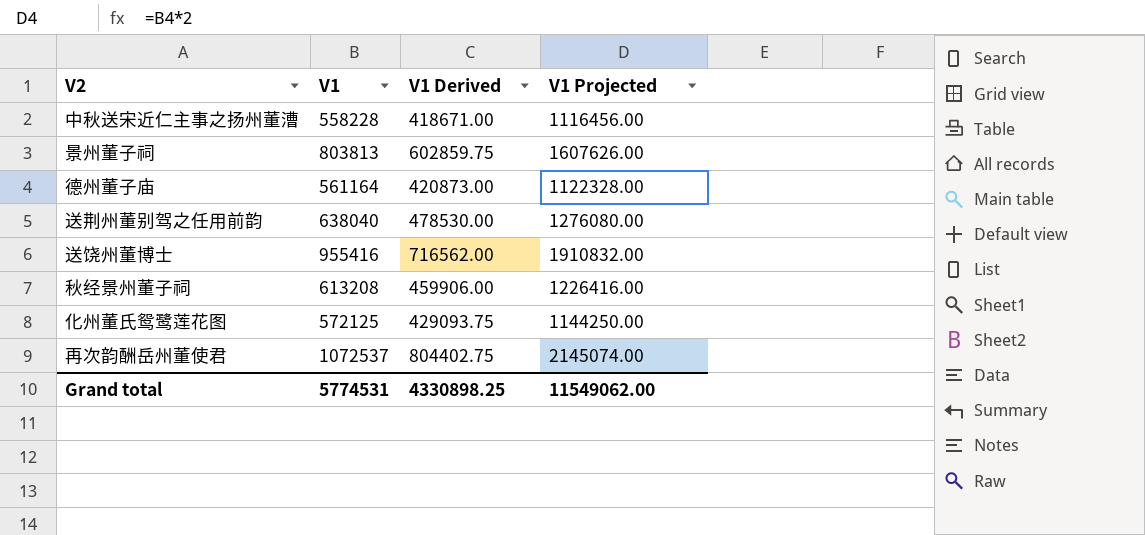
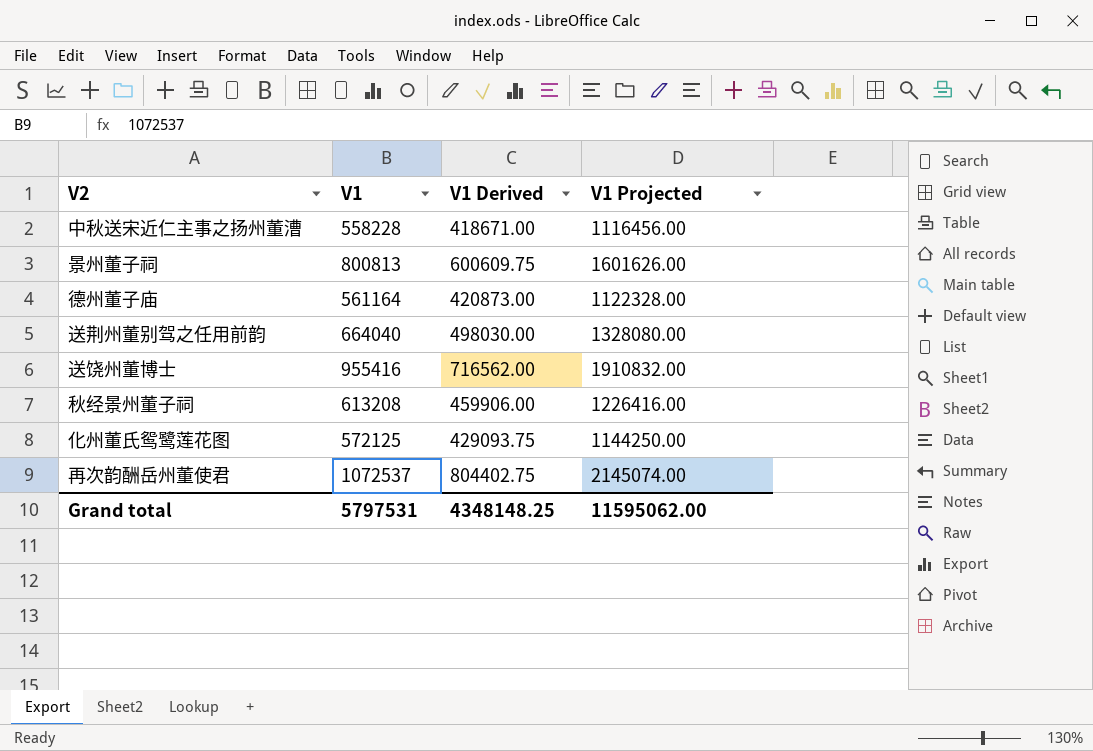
景州董子祠 | V1: 803813 -> 800813
景州董子祠 | V1 Derived: 602859.75 -> 600609.75
景州董子祠 | V1 Projected: 1607626.00 -> 1601626.00
送荆州董别驾之任用前韵 | V1: 638040 -> 664040
送荆州董别驾之任用前韵 | V1 Derived: 478530.00 -> 498030.00
送荆州董别驾之任用前韵 | V1 Projected: 1276080.00 -> 1328080.00
Grand total | V1: 5774531 -> 5797531
Grand total | V1 Derived: 4330898.25 -> 4348148.25
Grand total | V1 Projected: 11549062.00 -> 11595062.00

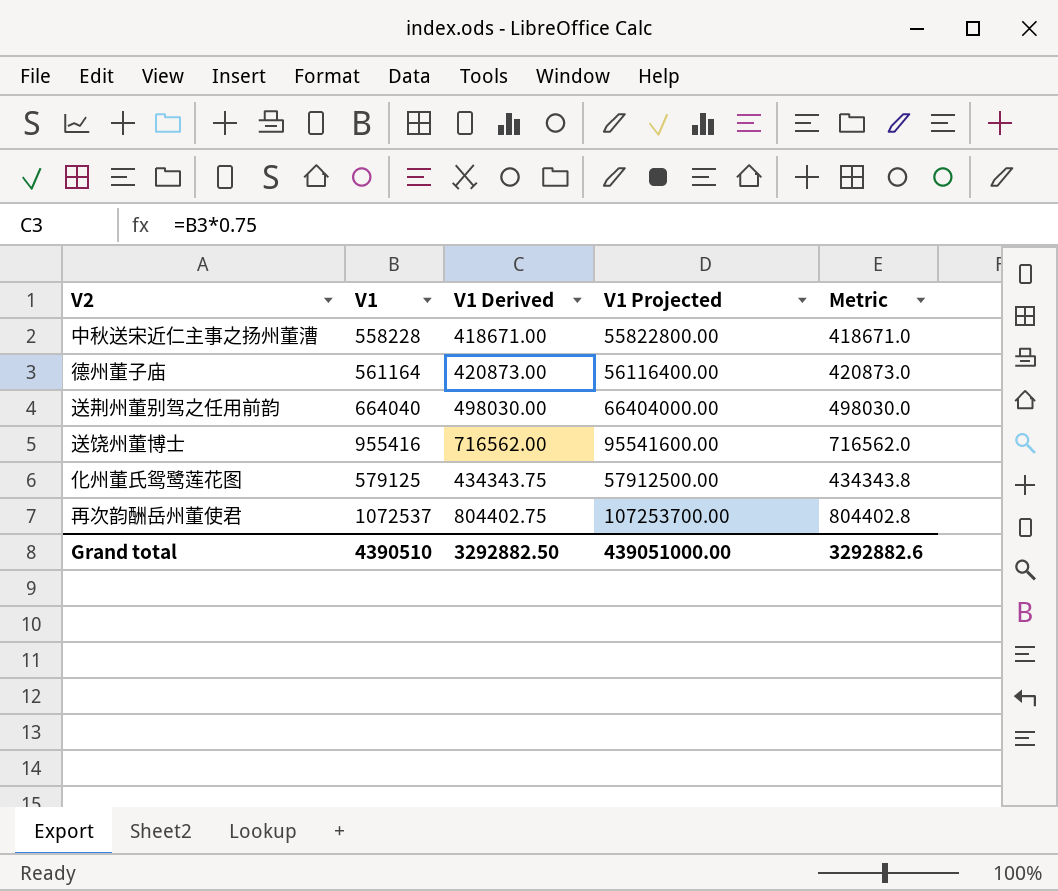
column V1 Projected | formula: [V1] * 2 -> [V1] * 100
column Metric | formula: none -> [V1] * 0.75
row 景州董子祠: 800813 | 600609.75 | 1601626.00 -> none
row 秋经景州董子祠: 613208 | 459906.00 | 1226416.00 -> none
化州董氏鸳鹭莲花图 | V1: 572125 -> 579125
化州董氏鸳鹭莲花图 | V1 Derived: 429093.75 -> 434343.75
Grand total | V1: 5797531 -> 4390510
Grand total | V1 Derived: 4348148.25 -> 3292882.50
Grand total | V1 Projected: 11595062.00 -> 439051000.00

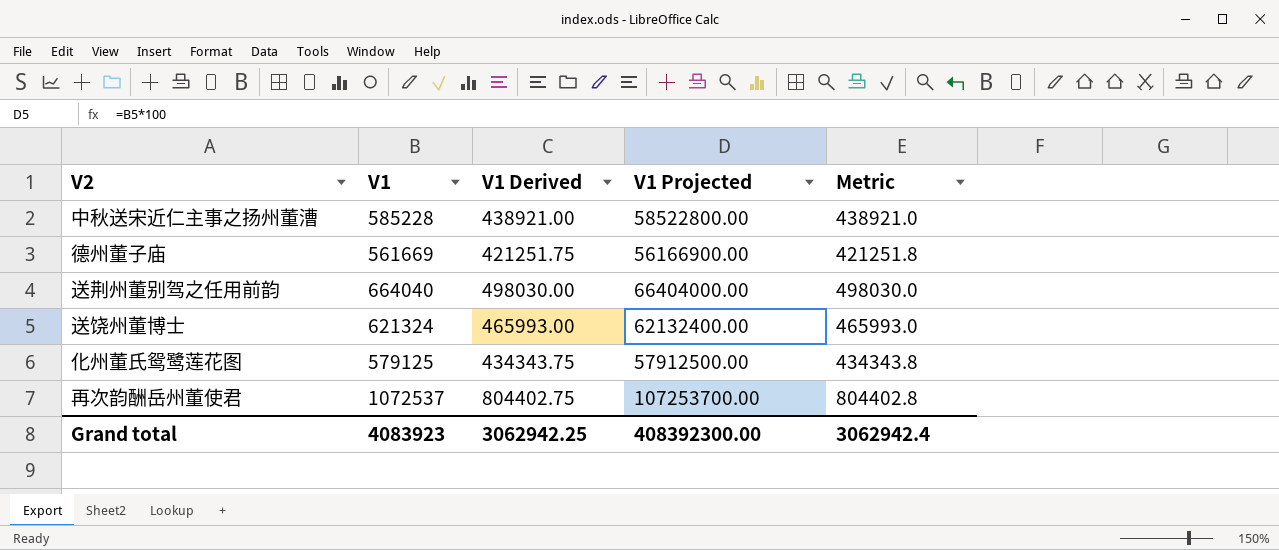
中秋送宋近仁主事之扬州董漕 | V1: 558228 -> 585228
中秋送宋近仁主事之扬州董漕 | V1 Derived: 418671.00 -> 438921.00
中秋送宋近仁主事之扬州董漕 | V1 Projected: 55822800.00 -> 58522800.00
中秋送宋近仁主事之扬州董漕 | Metric: 418671.0 -> 438921.0
德州董子庙 | V1: 561164 -> 561669
德州董子庙 | V1 Derived: 420873.00 -> 421251.75
德州董子庙 | V1 Projected: 56116400.00 -> 56166900.00
德州董子庙 | Metric: 420873.0 -> 421251.8
送饶州董博士 | V1: 955416 -> 621324
送饶州董博士 | V1 Derived: 716562.00 -> 465993.00
送饶州董博士 | V1 Projected: 95541600.00 -> 62132400.00
送饶州董博士 | Metric: 716562.0 -> 465993.0
Grand total | V1: 4390510 -> 4083923
Grand total | V1 Derived: 3292882.50 -> 3062942.25
Grand total | V1 Projected: 439051000.00 -> 408392300.00
Grand total | Metric: 3292882.6 -> 3062942.4

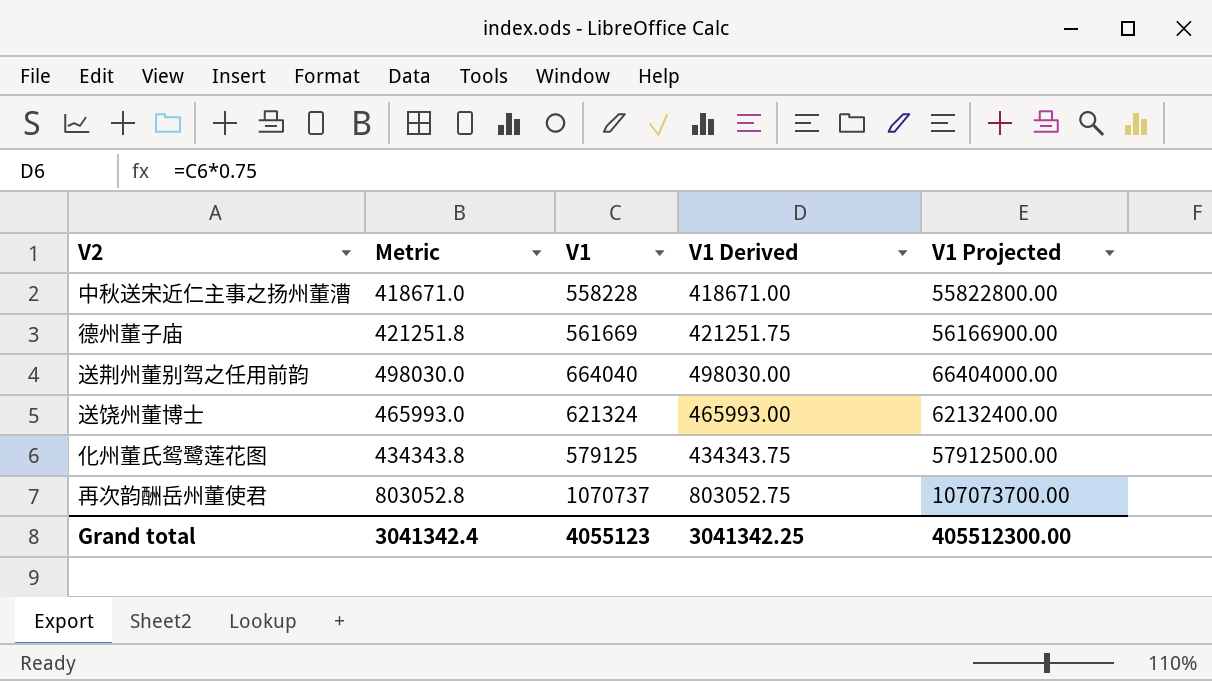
column Metric | position: 5 -> 2
中秋送宋近仁主事之扬州董漕 | Metric: 438921.0 -> 418671.0
中秋送宋近仁主事之扬州董漕 | V1: 585228 -> 558228
中秋送宋近仁主事之扬州董漕 | V1 Derived: 438921.00 -> 418671.00
中秋送宋近仁主事之扬州董漕 | V1 Projected: 58522800.00 -> 55822800.00
再次韵酬岳州董使君 | Metric: 804402.8 -> 803052.8
再次韵酬岳州董使君 | V1: 1072537 -> 1070737
再次韵酬岳州董使君 | V1 Derived: 804402.75 -> 803052.75
再次韵酬岳州董使君 | V1 Projected: 107253700.00 -> 107073700.00
Grand total | Metric: 3062942.4 -> 3041342.4
Grand total | V1: 4083923 -> 4055123
Grand total | V1 Derived: 3062942.25 -> 3041342.25
Grand total | V1 Projected: 408392300.00 -> 405512300.00

